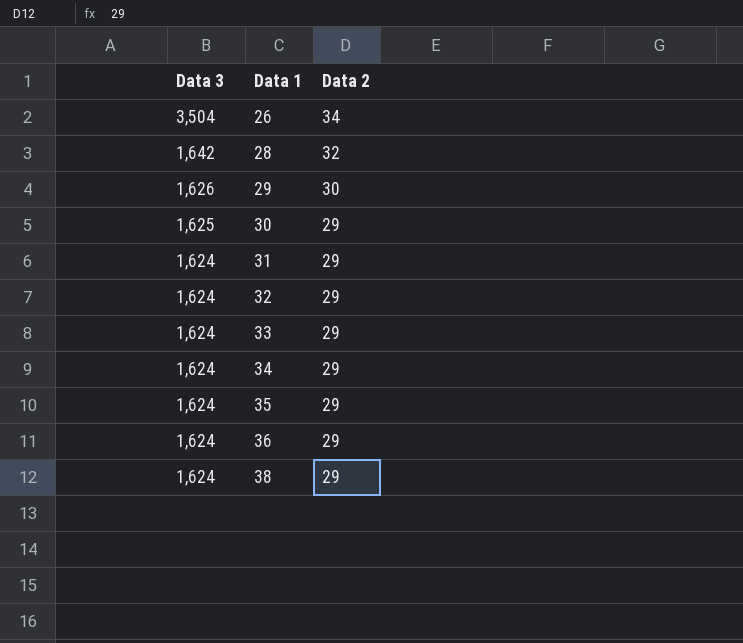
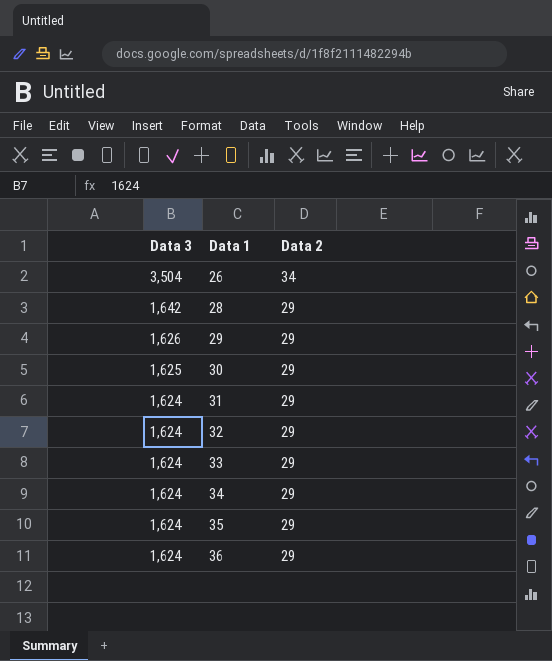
row 38: 1,624 | 29 -> none
28 | Data 2: 32 -> 29
29 | Data 2: 30 -> 29

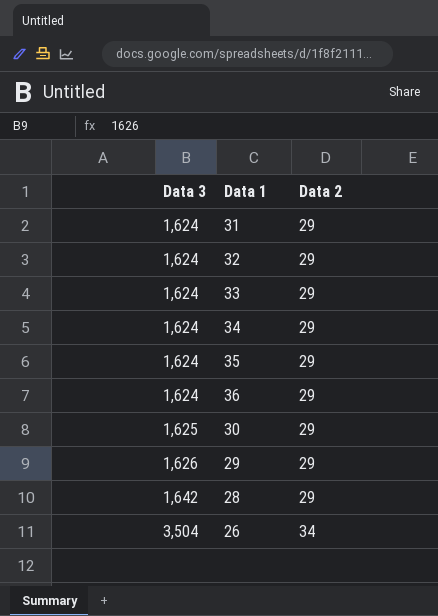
row order: Data 3 descending -> Data 3 ascending

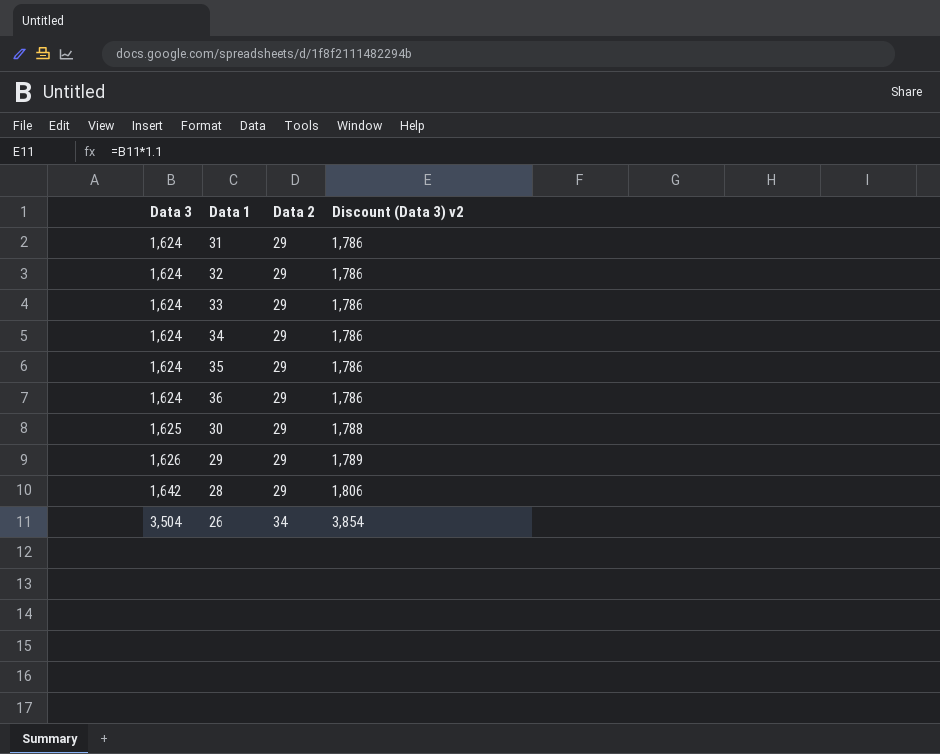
column Discount (Data 3) v2 | formula: none -> [Data 3] * 1.1

